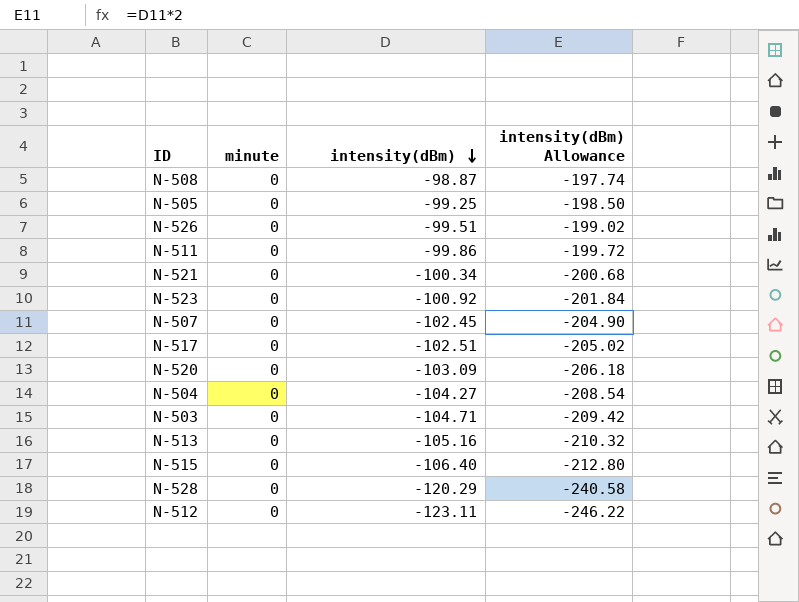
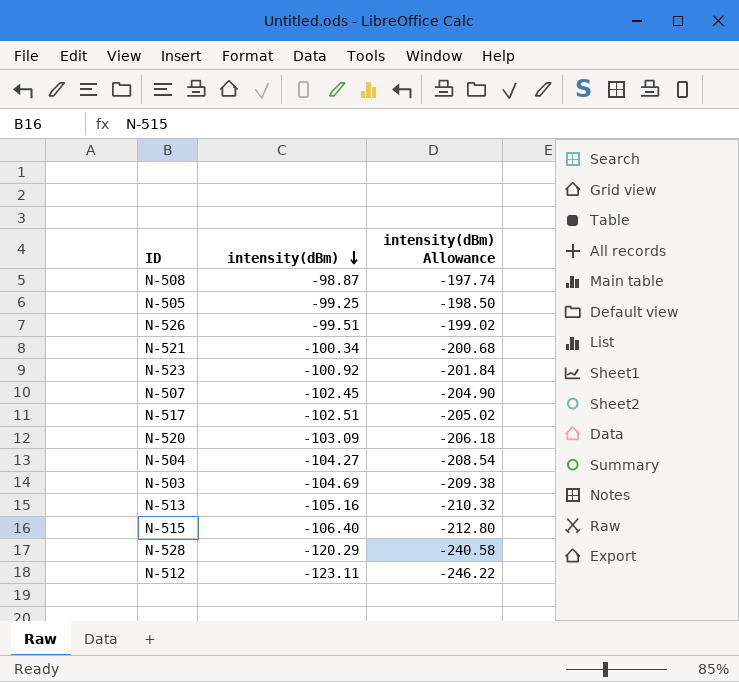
column minute | position: 2 -> none
row N-511: 0 | -99.86 | -199.72 -> none
N-503 | intensity(dBm): -104.71 -> -104.69
N-503 | intensity(dBm) Allowance: -209.42 -> -209.38

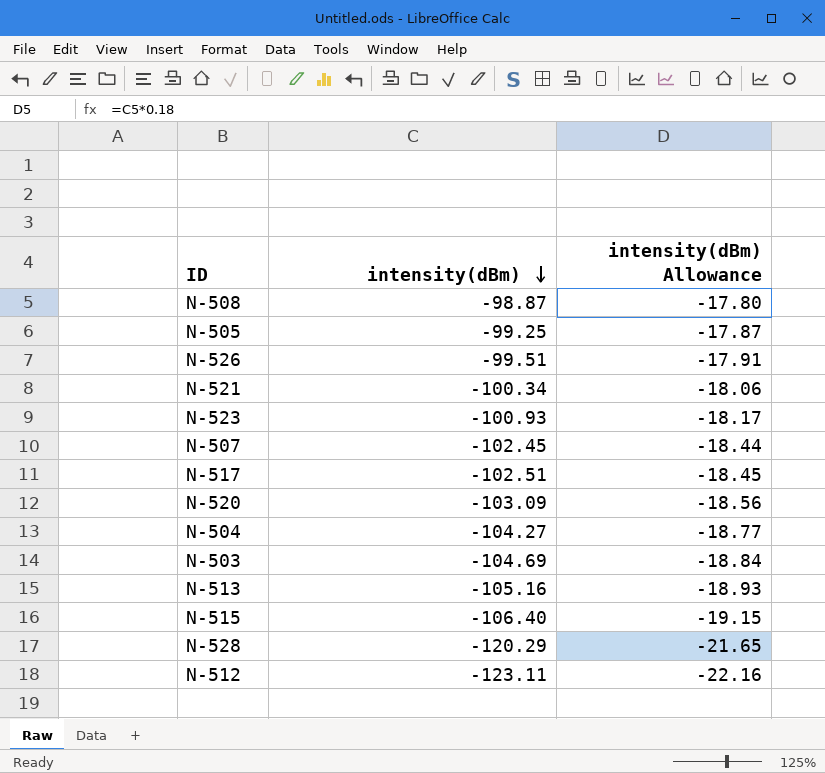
column intensity(dBm) Allowance | formula: [intensity(dBm)] * 2 -> [intensity(dBm)] * 0.18
N-523 | intensity(dBm): -100.92 -> -100.93

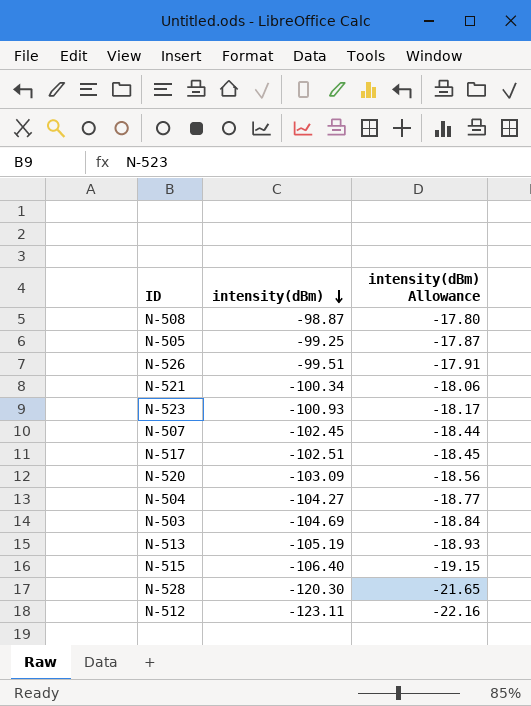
N-513 | intensity(dBm): -105.16 -> -105.19
N-528 | intensity(dBm): -120.29 -> -120.30

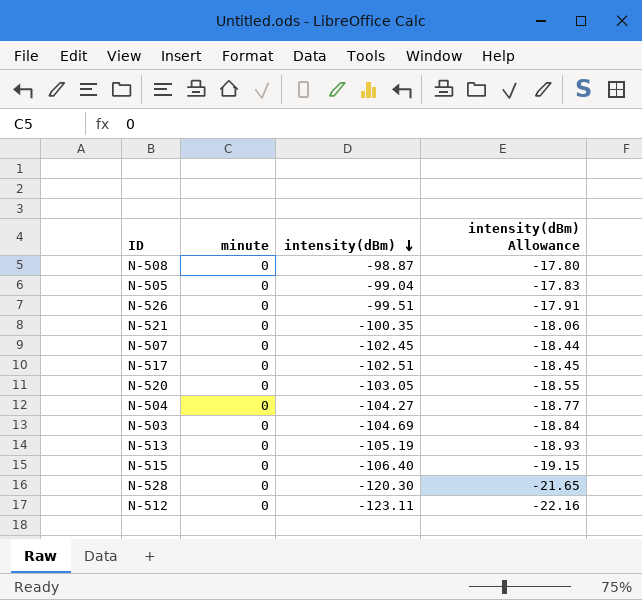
column minute | position: none -> 2
row N-523: -100.93 | -18.17 -> none
N-505 | intensity(dBm): -99.25 -> -99.04
N-505 | intensity(dBm) Allowance: -17.87 -> -17.83
N-521 | intensity(dBm): -100.34 -> -100.35
N-520 | intensity(dBm): -103.09 -> -103.05
N-520 | intensity(dBm) Allowance: -18.56 -> -18.55

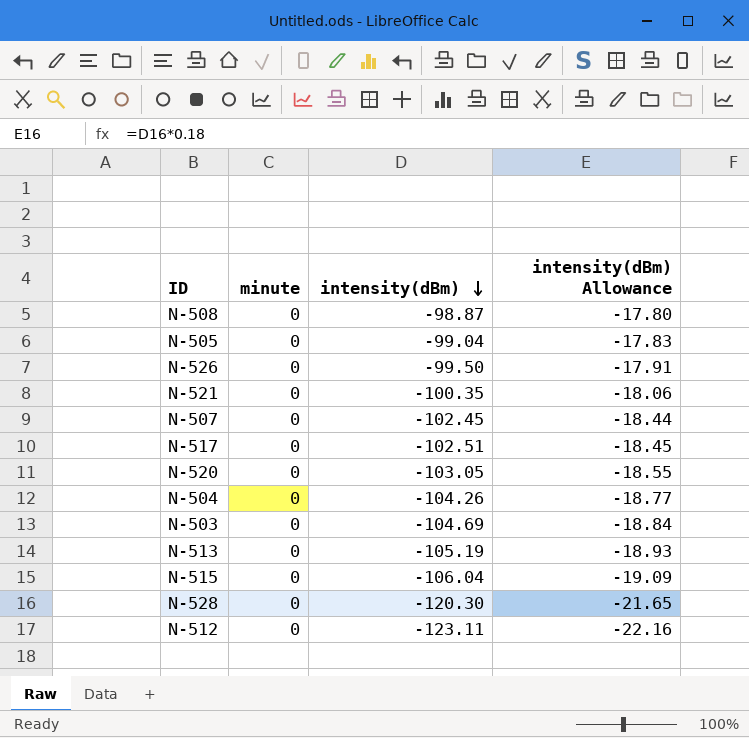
N-526 | intensity(dBm): -99.51 -> -99.50
N-504 | intensity(dBm): -104.27 -> -104.26
N-515 | intensity(dBm): -106.40 -> -106.04
N-515 | intensity(dBm) Allowance: -19.15 -> -19.09

